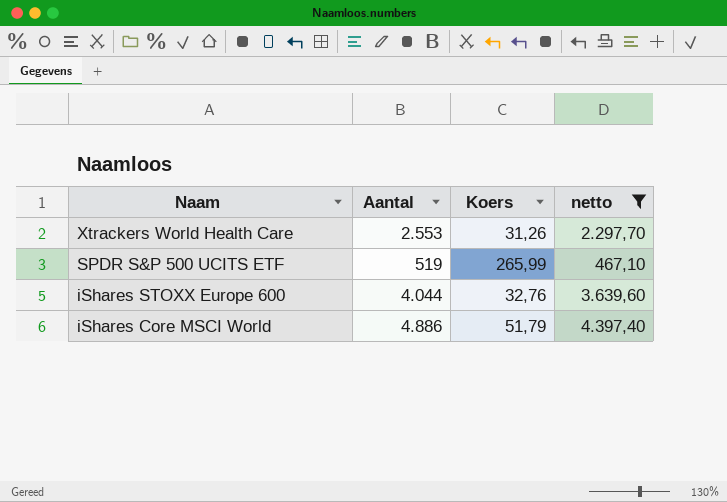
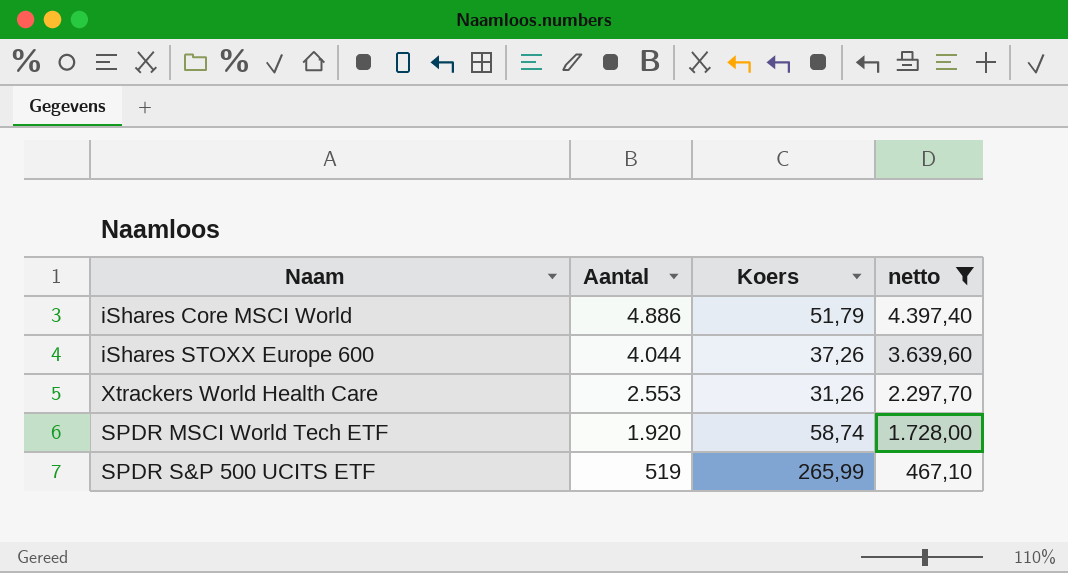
row order: Naam descending -> Aantal descending
iShares STOXX Europe 600 | Koers: 32,76 -> 37,26
row SPDR MSCI World Tech ETF: none -> 1.920 | 58,74 | 1.728,00

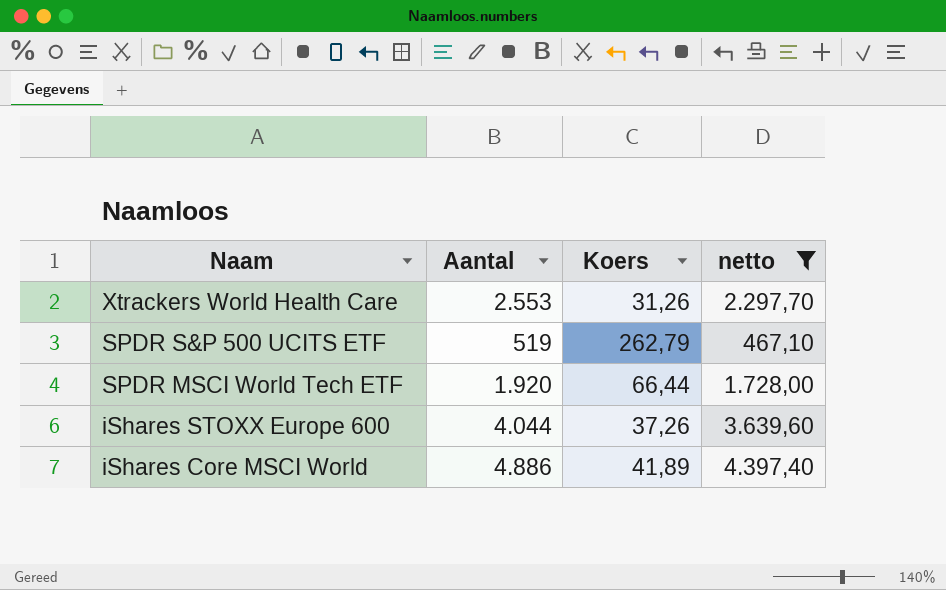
row order: Aantal descending -> Naam descending
SPDR S&P 500 UCITS ETF | Koers: 265,99 -> 262,79
SPDR MSCI World Tech ETF | Koers: 58,74 -> 66,44
iShares Core MSCI World | Koers: 51,79 -> 41,89

